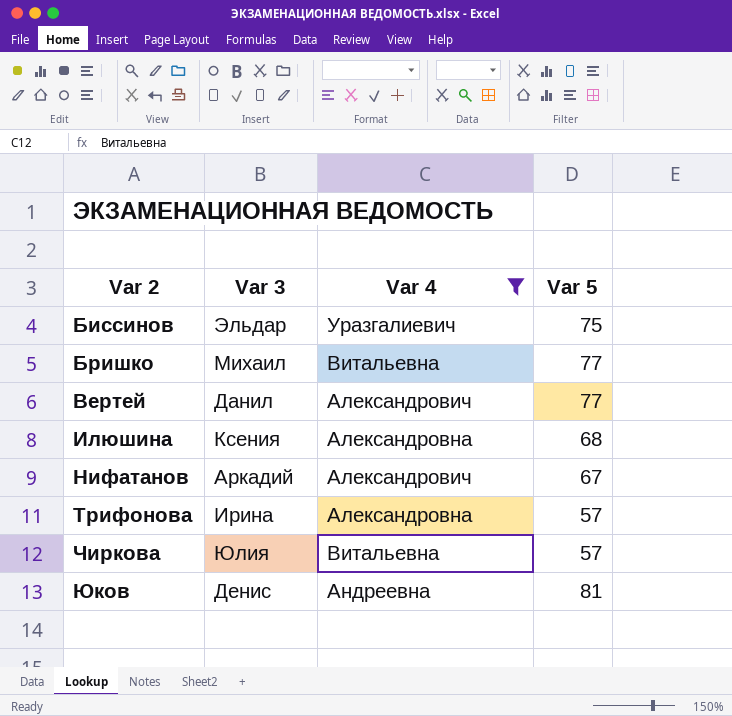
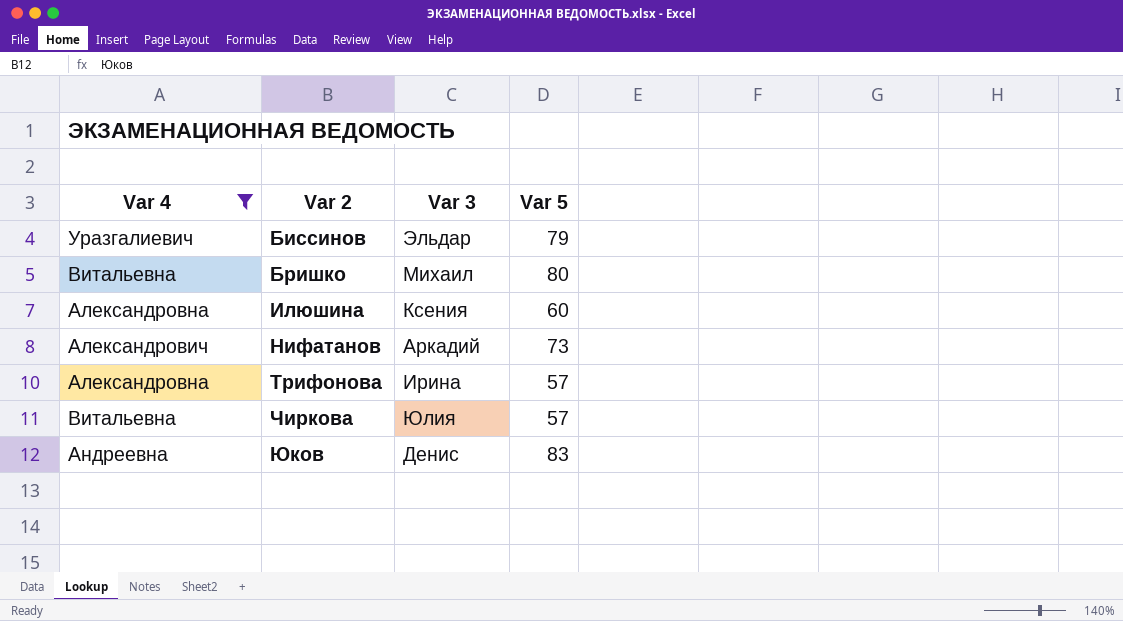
column Var 4 | position: 3 -> 1
row Вертей: Данил | Александрович | 77 -> none
Биссинов | Var 5: 75 -> 79
Бришко | Var 5: 77 -> 80
Илюшина | Var 5: 68 -> 60
Нифатанов | Var 5: 67 -> 73
Юков | Var 5: 81 -> 83

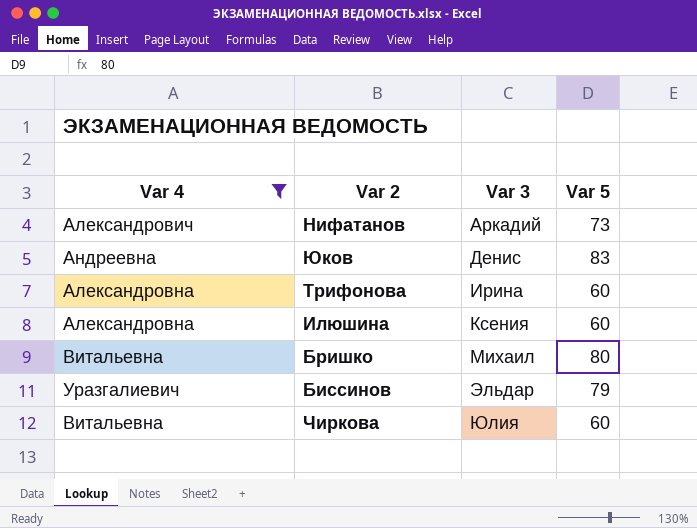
row order: Var 2 ascending -> Var 3 ascending
Трифонова | Var 5: 57 -> 60
Чиркова | Var 5: 57 -> 60

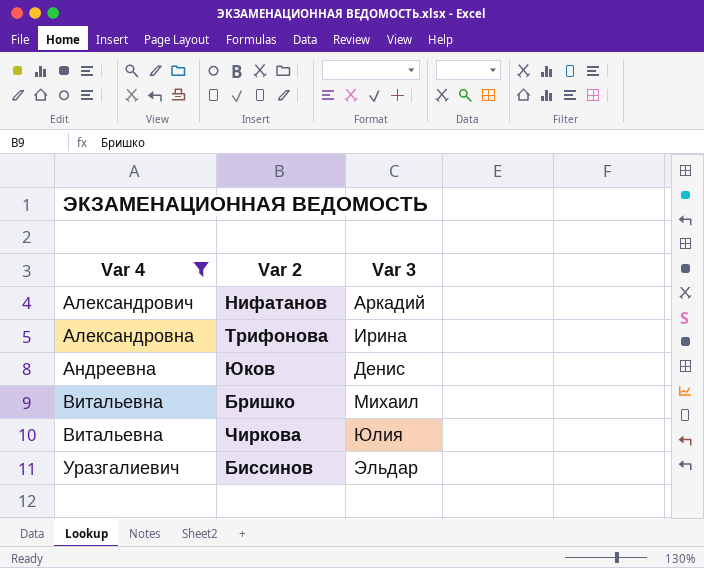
row order: Var 3 ascending -> Var 4 ascending
column Var 5 | position: 4 -> none
row Илюшина: Александровна | Ксения | 60 -> none

